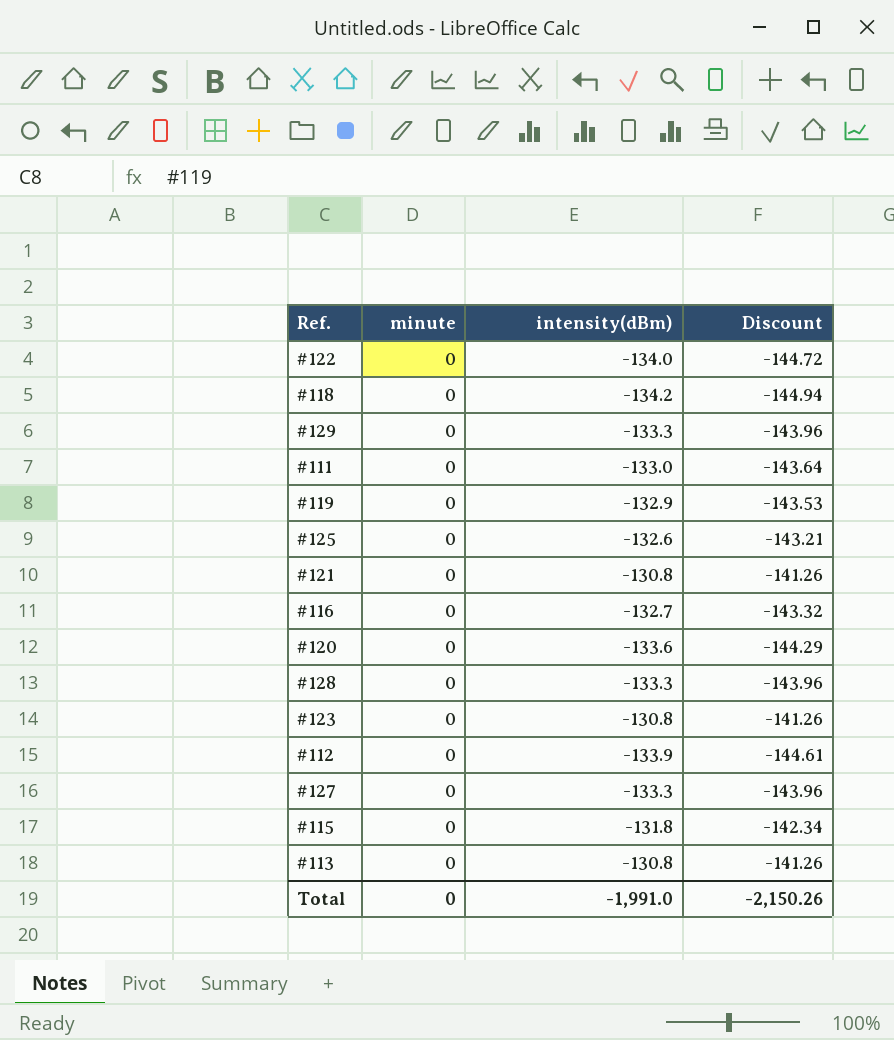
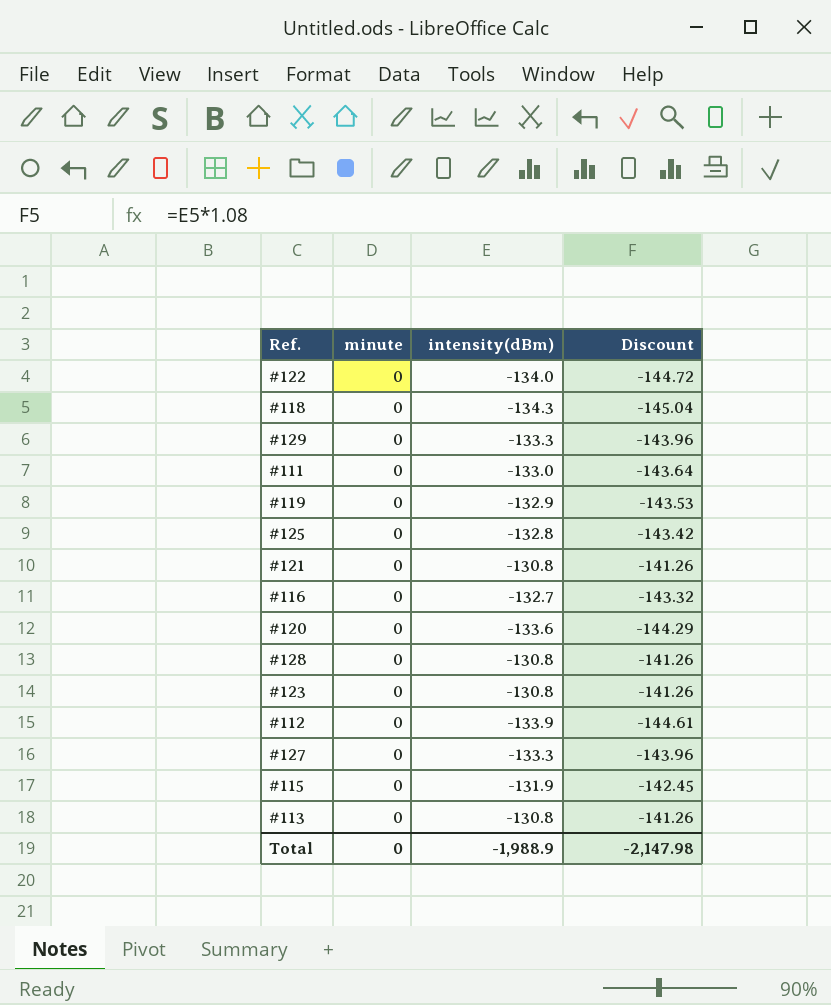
#118 | intensity(dBm): -134.2 -> -134.3
#118 | Discount: -144.94 -> -145.04
#125 | intensity(dBm): -132.6 -> -132.8
#125 | Discount: -143.21 -> -143.42
#128 | intensity(dBm): -133.3 -> -130.8
#128 | Discount: -143.96 -> -141.26
#115 | intensity(dBm): -131.8 -> -131.9
#115 | Discount: -142.34 -> -142.45
Total | intensity(dBm): -1,991.0 -> -1,988.9
Total | Discount: -2,150.26 -> -2,147.98

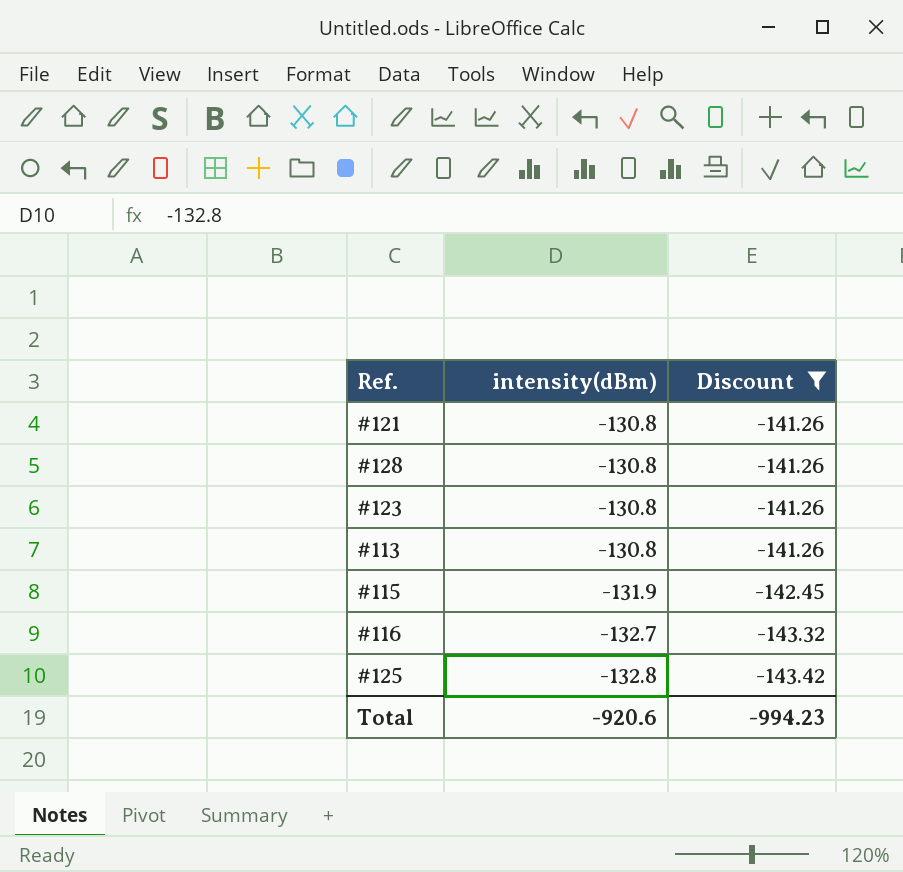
filter: none -> Discount >= -143.42
row order: none -> intensity(dBm) descending
column minute | position: 2 -> none
Total | intensity(dBm): -1,988.9 -> -920.6
Total | Discount: -2,147.98 -> -994.23

